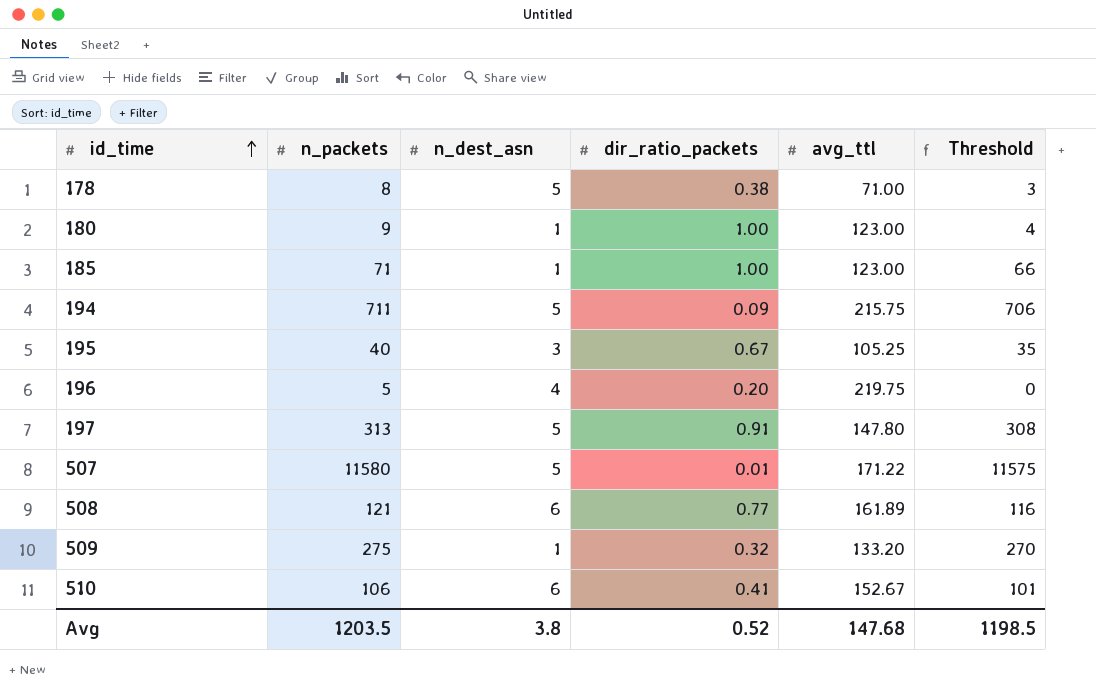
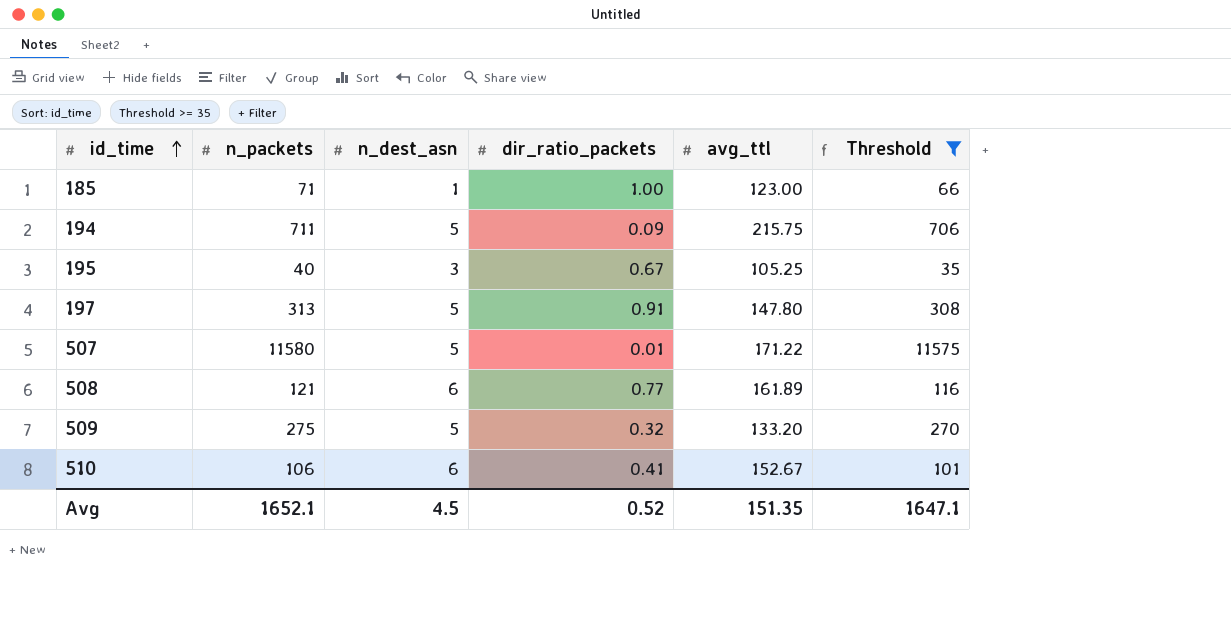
filter: none -> Threshold >= 35
509 | n_dest_asn: 1 -> 5
Avg | n_packets: 1203.5 -> 1652.1
Avg | n_dest_asn: 3.8 -> 4.5
Avg | avg_ttl: 147.68 -> 151.35
Avg | Threshold: 1198.5 -> 1647.1

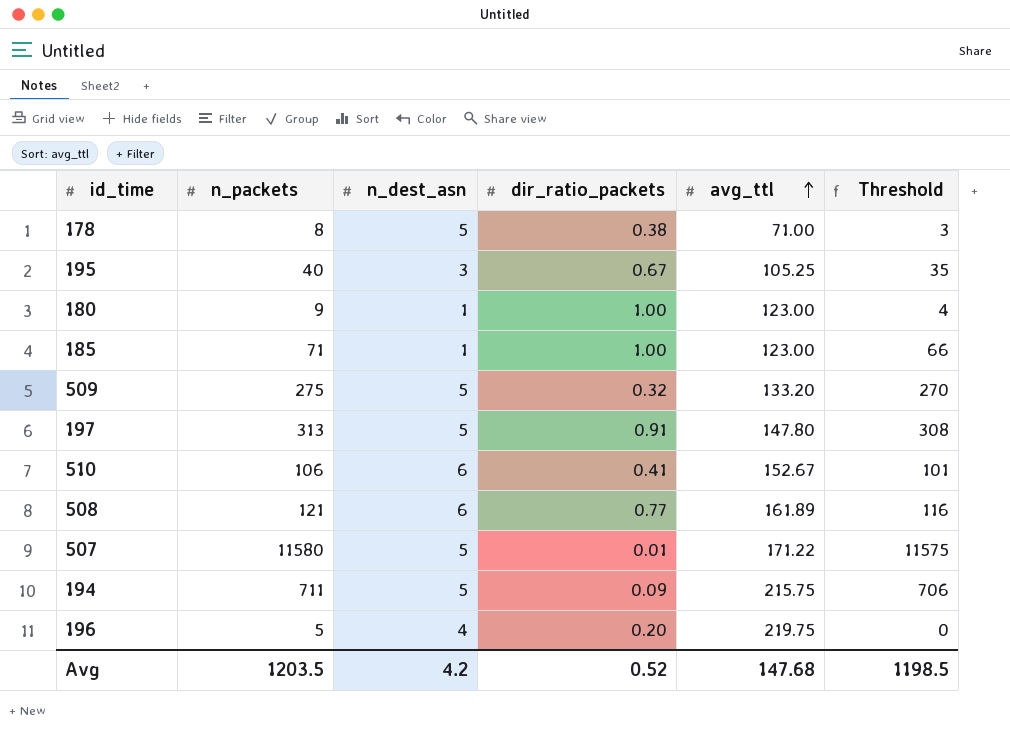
filter: Threshold >= 35 -> none
row order: id_time ascending -> avg_ttl ascending
Avg | n_packets: 1652.1 -> 1203.5
Avg | n_dest_asn: 4.5 -> 4.2
Avg | avg_ttl: 151.35 -> 147.68
Avg | Threshold: 1647.1 -> 1198.5

